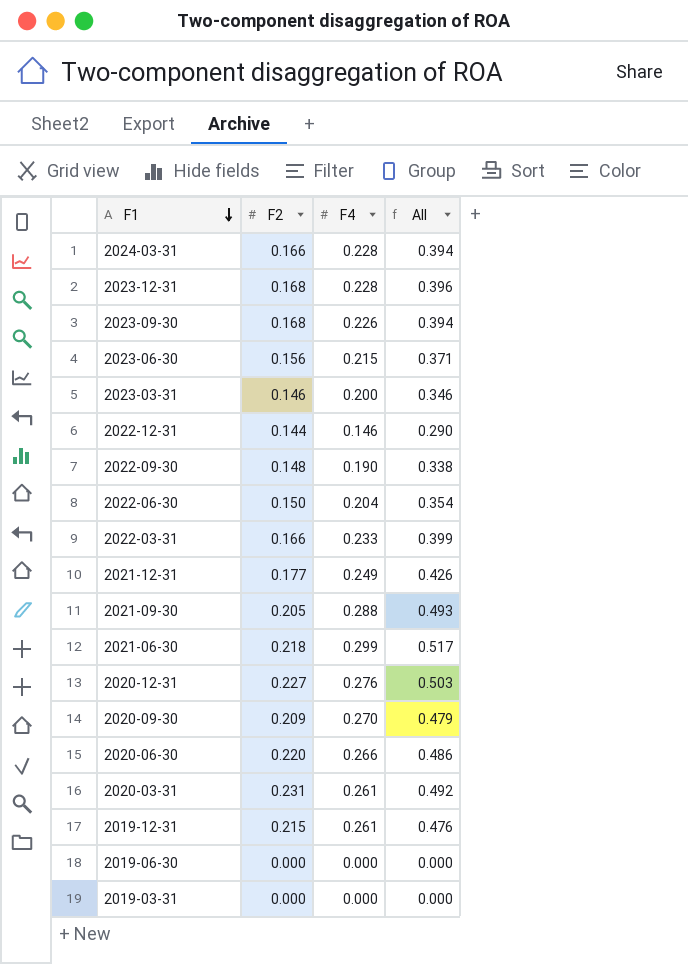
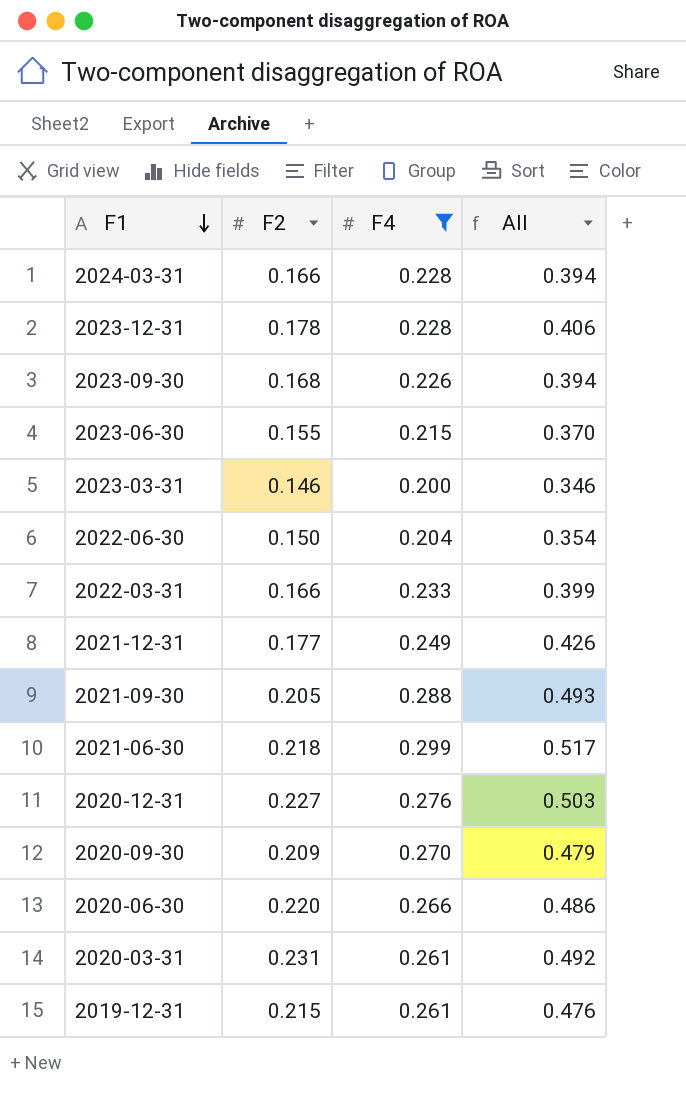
filter: none -> F4 >= 0.200
2023-12-31 | F2: 0.168 -> 0.178
2023-12-31 | All: 0.396 -> 0.406
2023-06-30 | F2: 0.156 -> 0.155
2023-06-30 | All: 0.371 -> 0.370

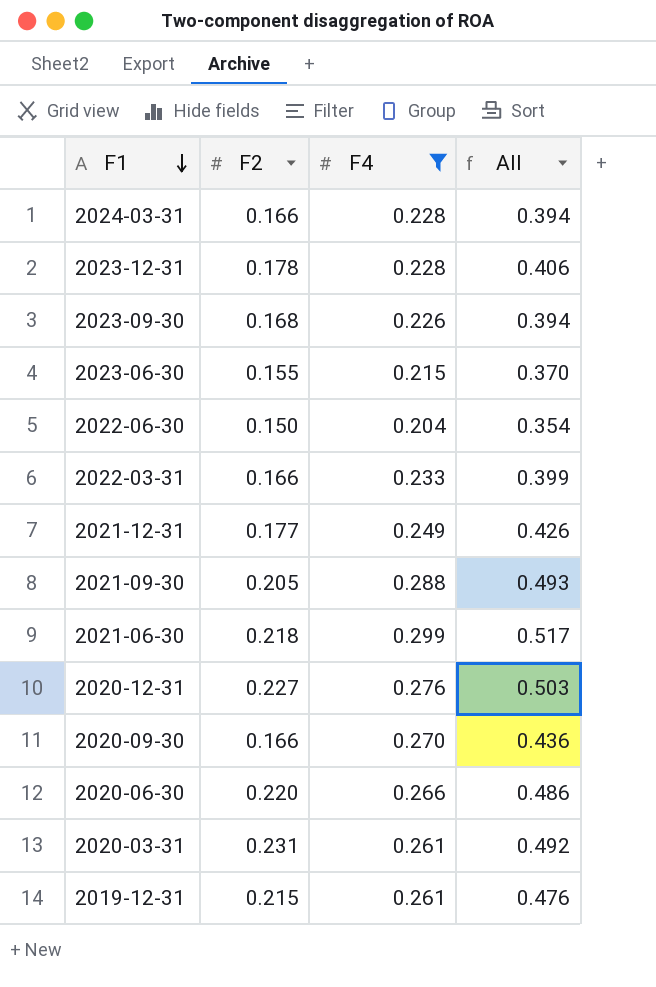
row 2023-03-31: 0.146 | 0.200 | 0.346 -> none
2020-09-30 | F2: 0.209 -> 0.166
2020-09-30 | All: 0.479 -> 0.436

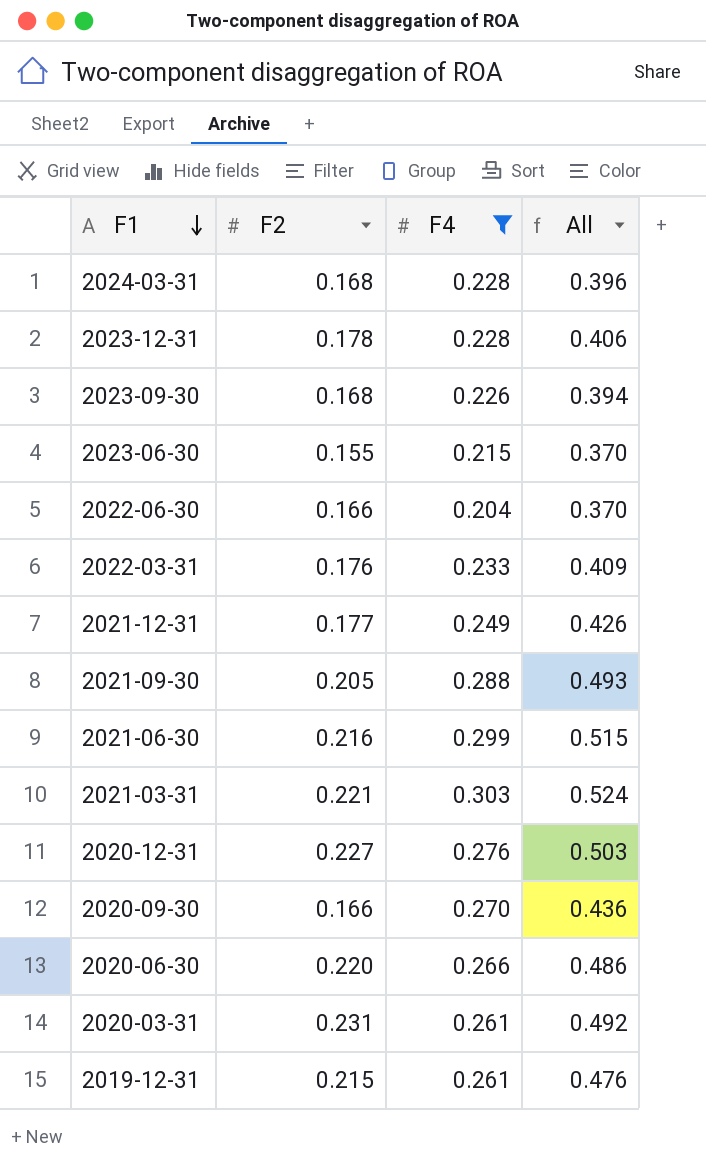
2024-03-31 | F2: 0.166 -> 0.168
2024-03-31 | All: 0.394 -> 0.396
2022-06-30 | F2: 0.150 -> 0.166
2022-06-30 | All: 0.354 -> 0.370
2022-03-31 | F2: 0.166 -> 0.176
2022-03-31 | All: 0.399 -> 0.409
2021-06-30 | F2: 0.218 -> 0.216
2021-06-30 | All: 0.517 -> 0.515
row 2021-03-31: none -> 0.221 | 0.303 | 0.524

